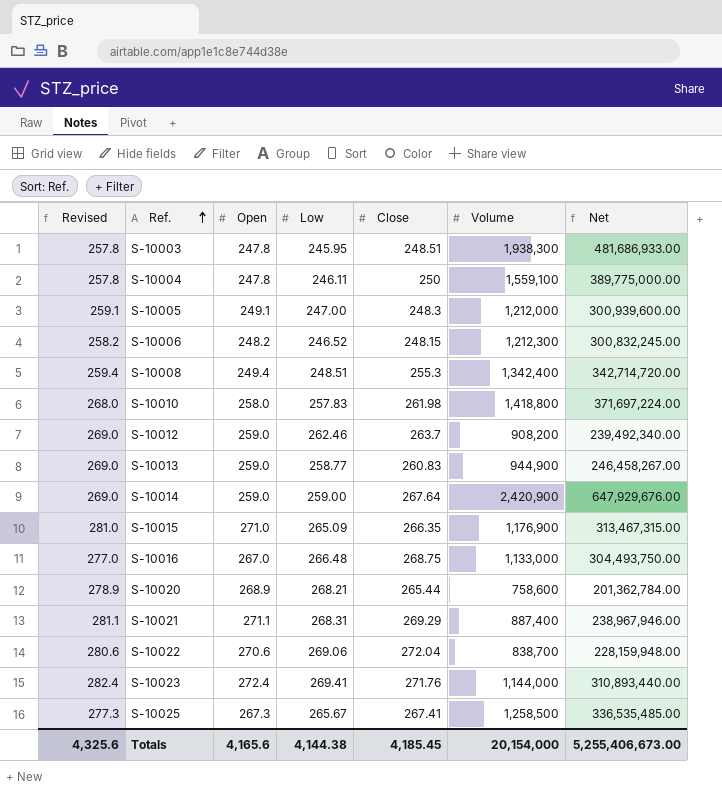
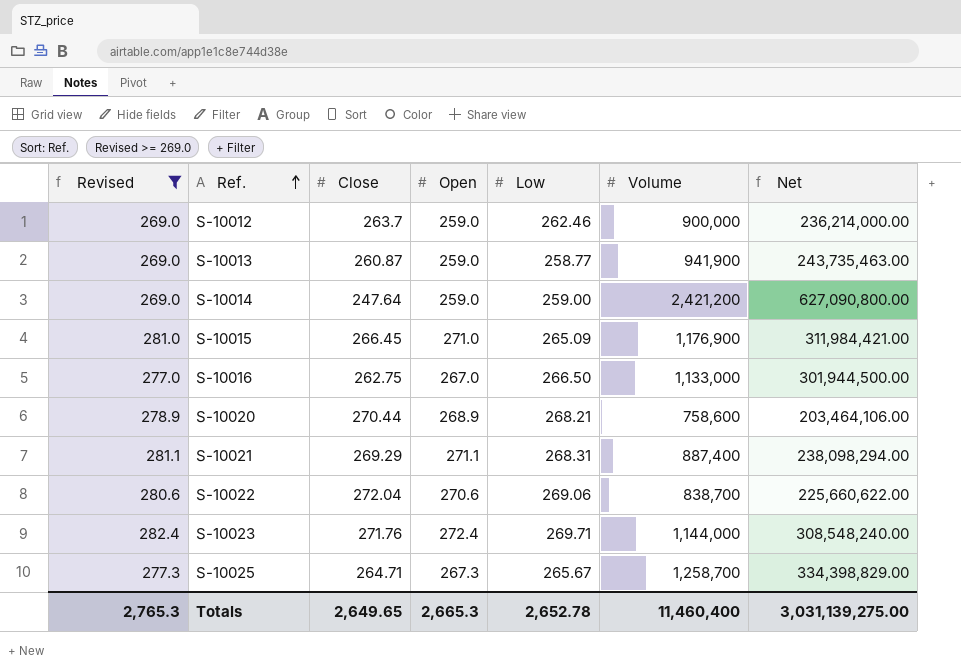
filter: none -> Revised >= 269.0
column Close | position: 5 -> 3
column Net | formula: [Close] * [Volume] -> [Low] * [Volume]
S-10012 | Volume: 908,200 -> 900,000
S-10013 | Close: 260.83 -> 260.87
S-10013 | Volume: 944,900 -> 941,900
S-10014 | Close: 267.64 -> 247.64
S-10014 | Volume: 2,420,900 -> 2,421,200
S-10015 | Close: 266.35 -> 266.45
S-10016 | Close: 268.75 -> 262.75
S-10016 | Low: 266.48 -> 266.50
S-10020 | Close: 265.44 -> 270.44
S-10023 | Low: 269.41 -> 269.71
S-10025 | Close: 267.41 -> 264.71
S-10025 | Volume: 1,258,500 -> 1,258,700
Totals | Revised: 4,325.6 -> 2,765.3
Totals | Close: 4,185.45 -> 2,649.65
Totals | Open: 4,165.6 -> 2,665.3
Totals | Low: 4,144.38 -> 2,652.78
Totals | Volume: 20,154,000 -> 11,460,400
Totals | Net: 5,255,406,673.00 -> 3,031,139,275.00

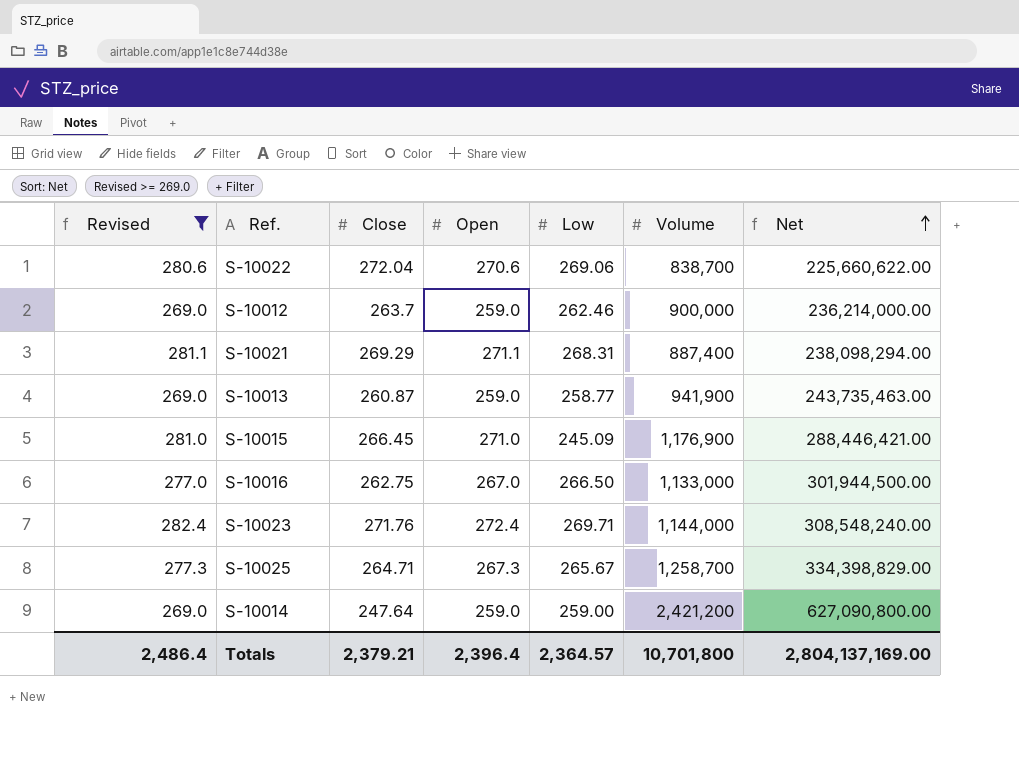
row order: Ref. ascending -> Net ascending
row S-10020: 278.9 | 270.44 | 268.9 | 268.21 | 758,600 | 203,464,106.00 -> none
S-10015 | Low: 265.09 -> 245.09
S-10015 | Net: 311,984,421.00 -> 288,446,421.00
Totals | Revised: 2,765.3 -> 2,486.4
Totals | Close: 2,649.65 -> 2,379.21
Totals | Open: 2,665.3 -> 2,396.4
Totals | Low: 2,652.78 -> 2,364.57
Totals | Volume: 11,460,400 -> 10,701,800
Totals | Net: 3,031,139,275.00 -> 2,804,137,169.00

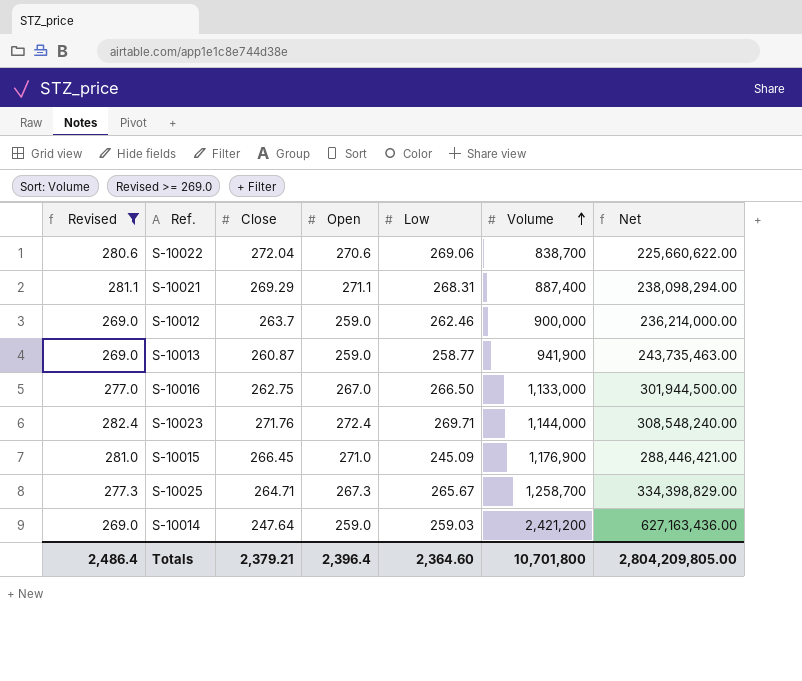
row order: Net ascending -> Volume ascending
S-10014 | Low: 259.00 -> 259.03
S-10014 | Net: 627,090,800.00 -> 627,163,436.00
Totals | Low: 2,364.57 -> 2,364.60
Totals | Net: 2,804,137,169.00 -> 2,804,209,805.00

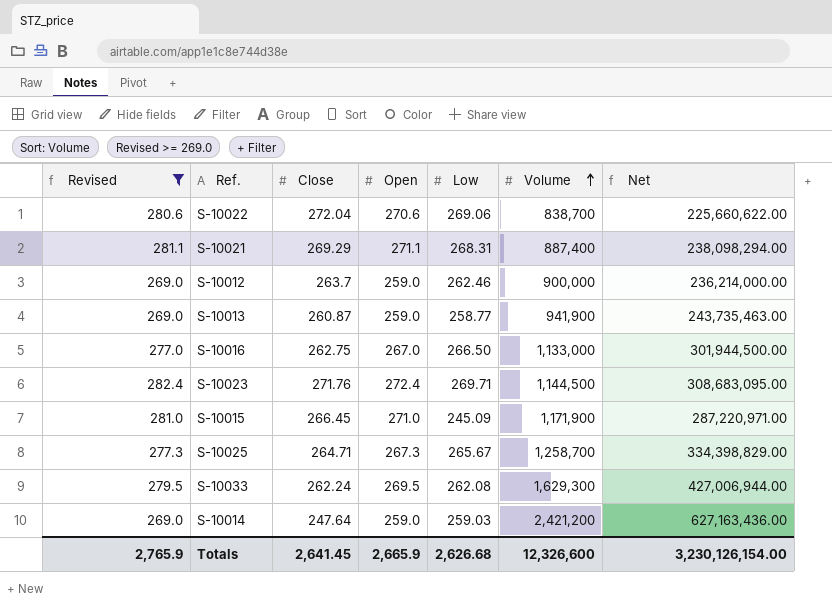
S-10023 | Volume: 1,144,000 -> 1,144,500
S-10023 | Net: 308,548,240.00 -> 308,683,095.00
S-10015 | Volume: 1,176,900 -> 1,171,900
S-10015 | Net: 288,446,421.00 -> 287,220,971.00
row S-10033: none -> 279.5 | 262.24 | 269.5 | 262.08 | 1,629,300 | 427,006,944.00
Totals | Revised: 2,486.4 -> 2,765.9
Totals | Close: 2,379.21 -> 2,641.45
Totals | Open: 2,396.4 -> 2,665.9
Totals | Low: 2,364.60 -> 2,626.68
Totals | Volume: 10,701,800 -> 12,326,600
Totals | Net: 2,804,209,805.00 -> 3,230,126,154.00

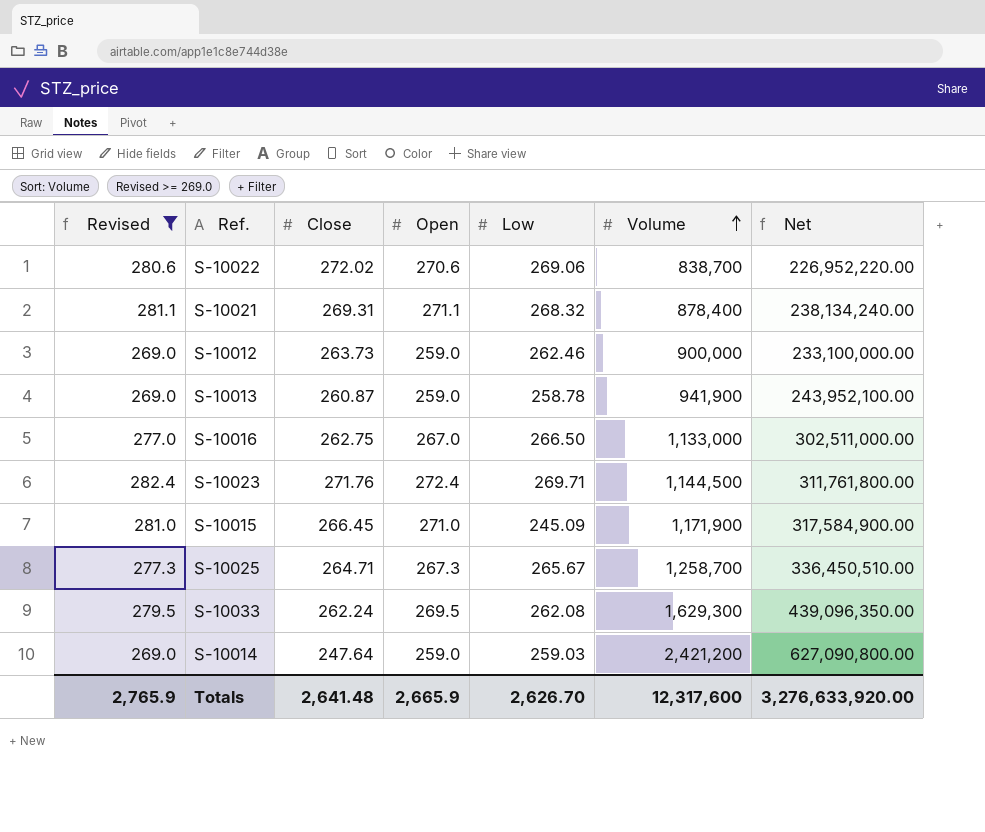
column Net | formula: [Low] * [Volume] -> [Open] * [Volume]
S-10022 | Close: 272.04 -> 272.02
S-10021 | Close: 269.29 -> 269.31
S-10021 | Low: 268.31 -> 268.32
S-10021 | Volume: 887,400 -> 878,400
S-10012 | Close: 263.7 -> 263.73
S-10013 | Low: 258.77 -> 258.78
Totals | Close: 2,641.45 -> 2,641.48
Totals | Low: 2,626.68 -> 2,626.70
Totals | Volume: 12,326,600 -> 12,317,600
Totals | Net: 3,230,126,154.00 -> 3,276,633,920.00

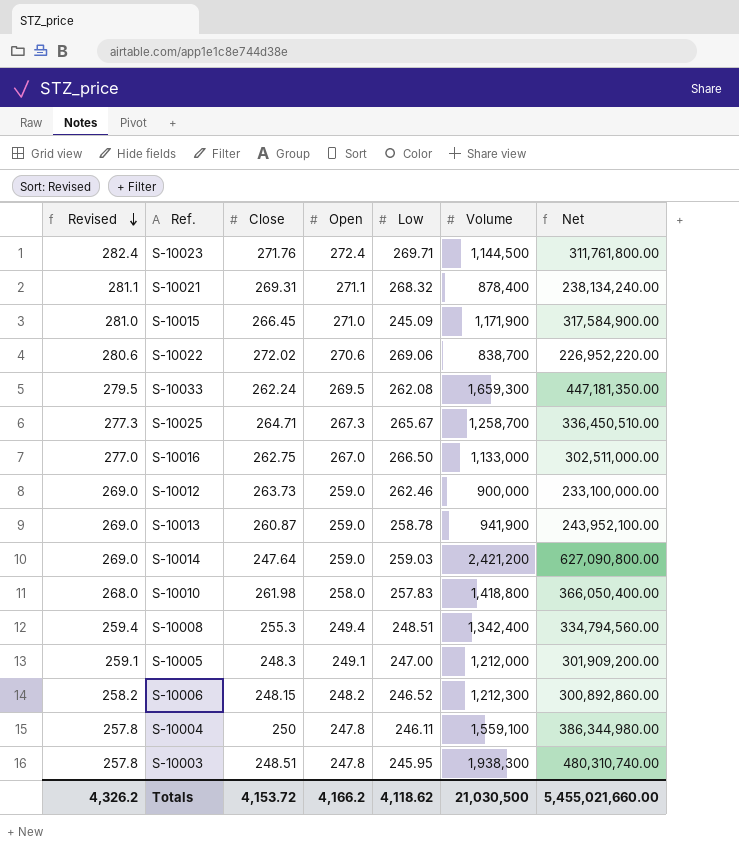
filter: Revised >= 269.0 -> none
row order: Volume ascending -> Revised descending
S-10033 | Volume: 1,629,300 -> 1,659,300
S-10033 | Net: 439,096,350.00 -> 447,181,350.00
Totals | Revised: 2,765.9 -> 4,326.2
Totals | Close: 2,641.48 -> 4,153.72
Totals | Open: 2,665.9 -> 4,166.2
Totals | Low: 2,626.70 -> 4,118.62
Totals | Volume: 12,317,600 -> 21,030,500
Totals | Net: 3,276,633,920.00 -> 5,455,021,660.00

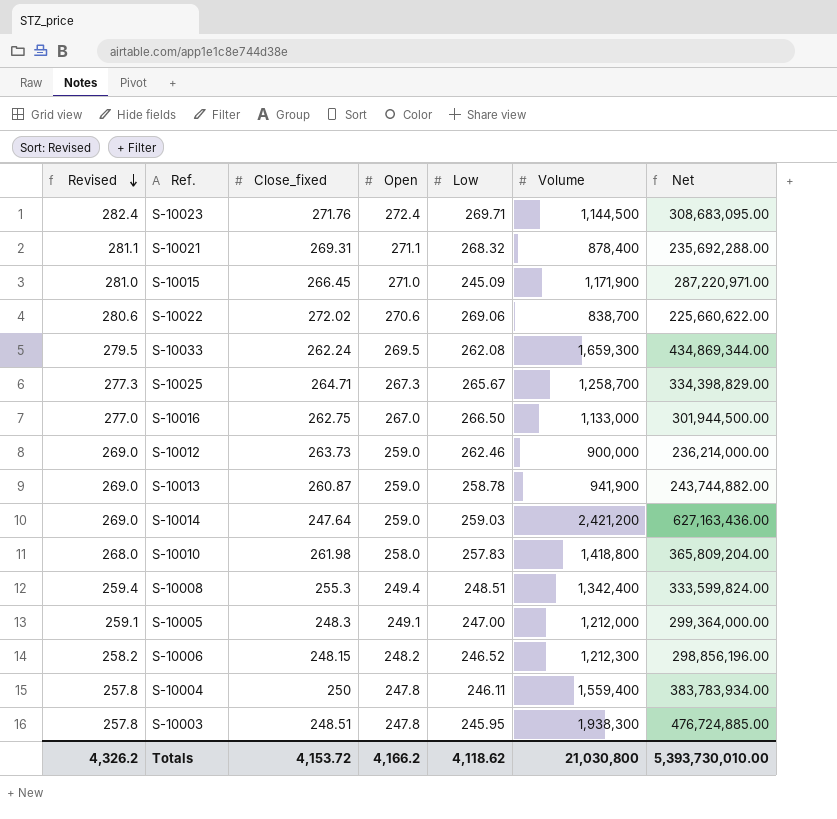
column name: Close -> Close_fixed
column Net | formula: [Open] * [Volume] -> [Low] * [Volume]
S-10004 | Volume: 1,559,100 -> 1,559,400
Totals | Volume: 21,030,500 -> 21,030,800
Totals | Net: 5,455,021,660.00 -> 5,393,730,010.00

